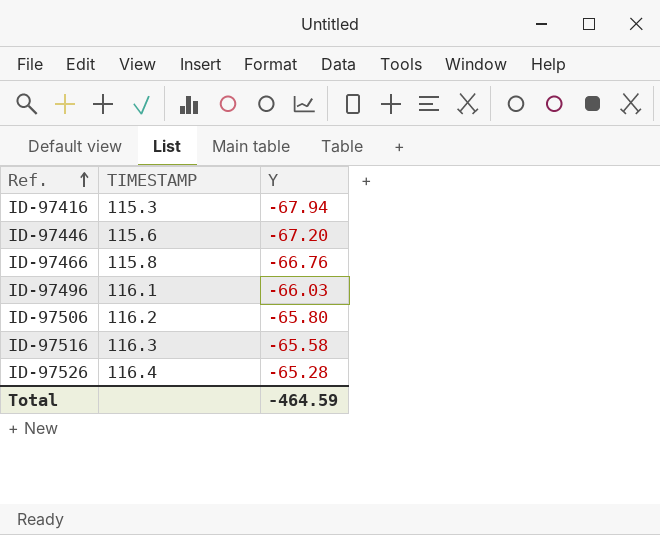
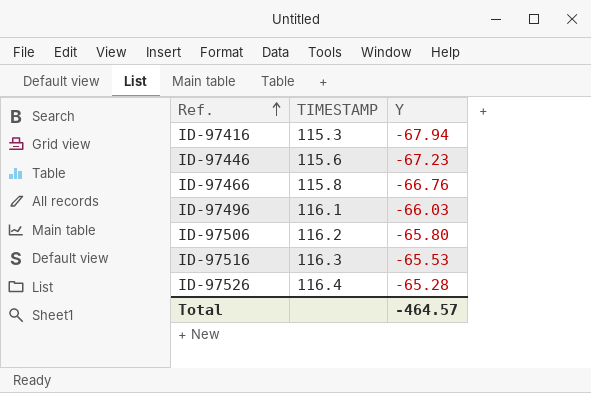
ID-97446 | Y: -67.20 -> -67.23
ID-97516 | Y: -65.58 -> -65.53
Total | Y: -464.59 -> -464.57

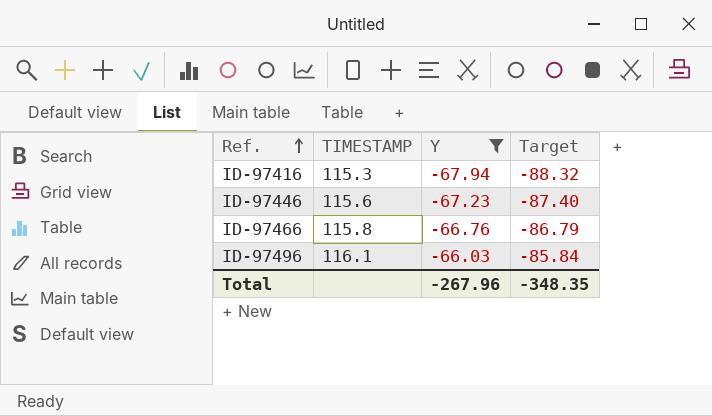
filter: none -> Y <= -66.03
column Target | formula: none -> [Y] * 1.3
Total | Y: -464.57 -> -267.96

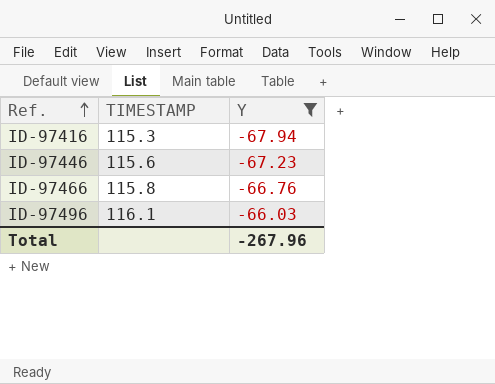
column Target | formula: [Y] * 1.3 -> none

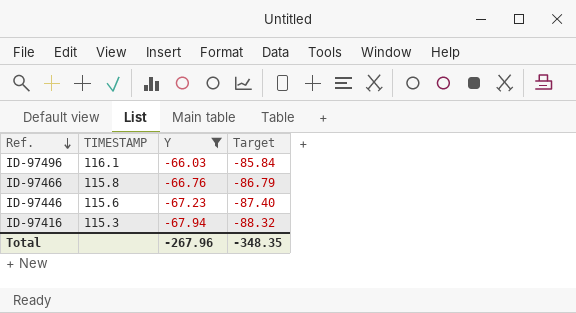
row order: Ref. ascending -> Ref. descending
column Target | formula: none -> [Y] * 1.3

